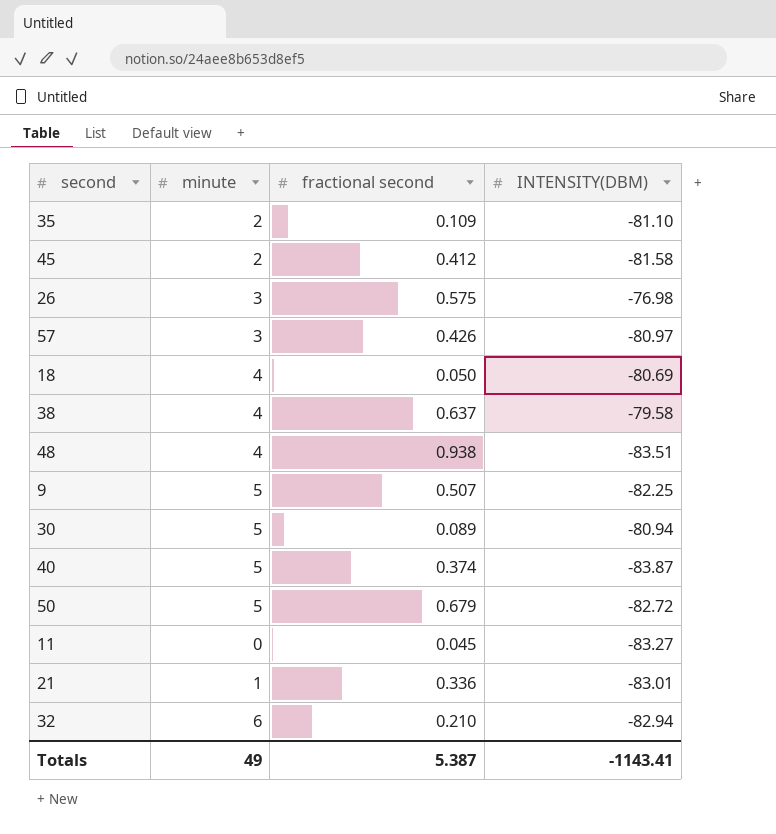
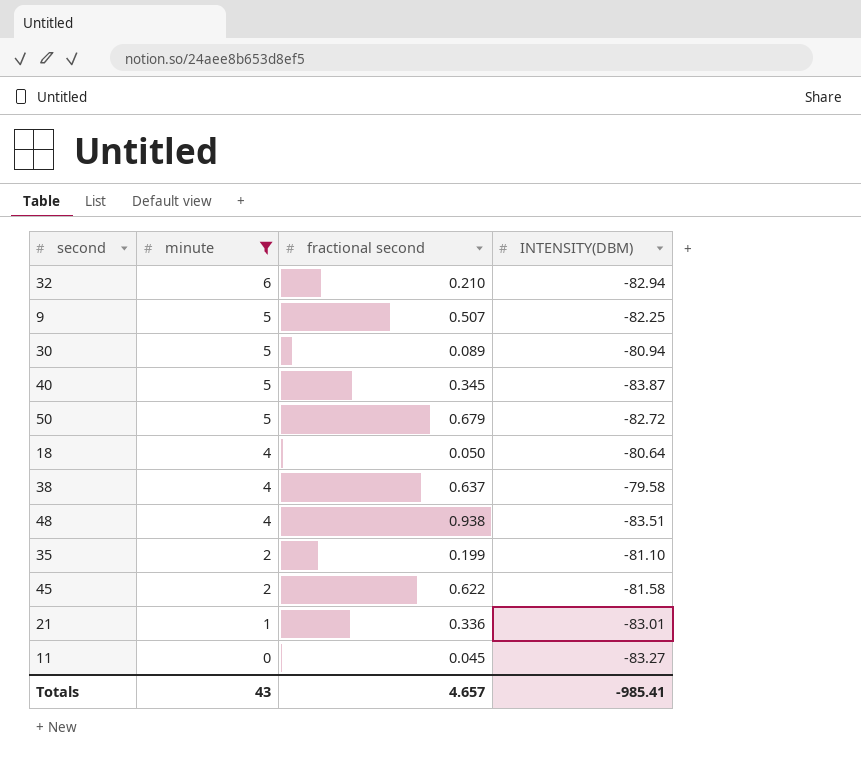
filter: none -> minute != 3
row order: none -> minute descending
40 | fractional second: 0.374 -> 0.345
18 | INTENSITY(DBM): -80.69 -> -80.64
35 | fractional second: 0.109 -> 0.199
45 | fractional second: 0.412 -> 0.622
Totals | minute: 49 -> 43
Totals | fractional second: 5.387 -> 4.657
Totals | INTENSITY(DBM): -1143.41 -> -985.41

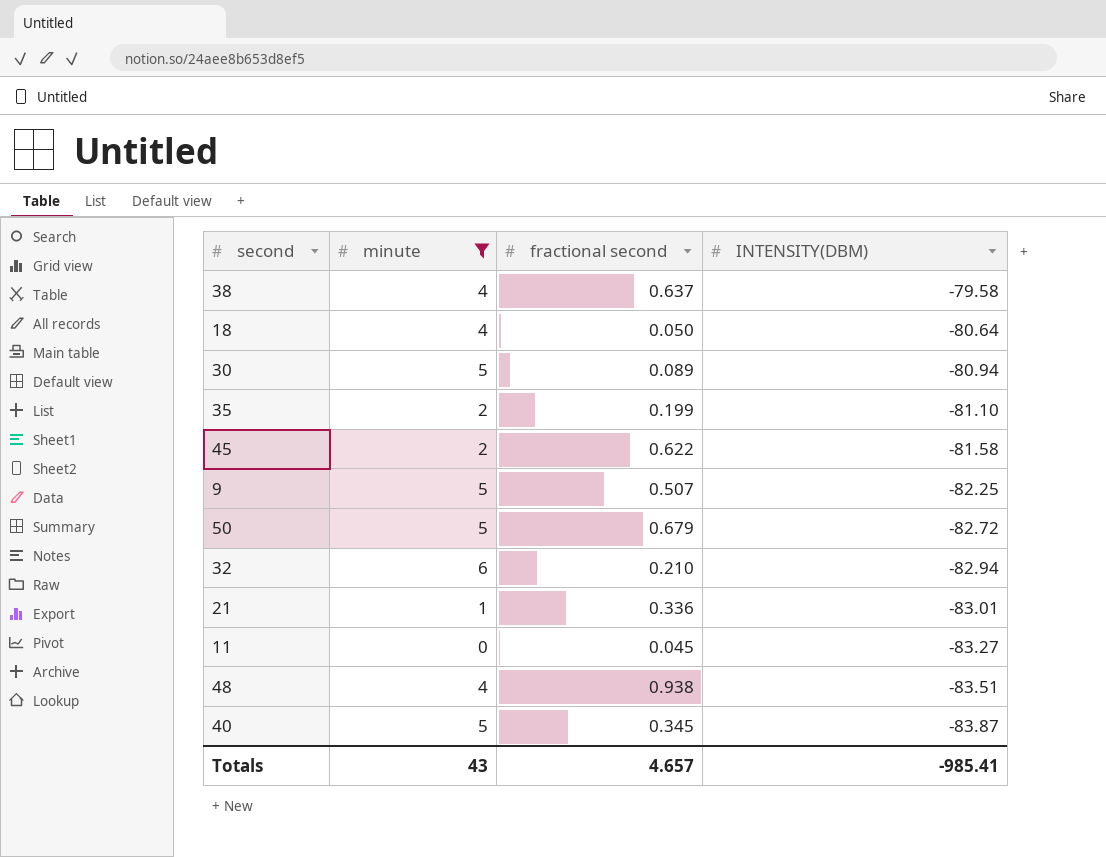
row order: minute descending -> INTENSITY(DBM) descending

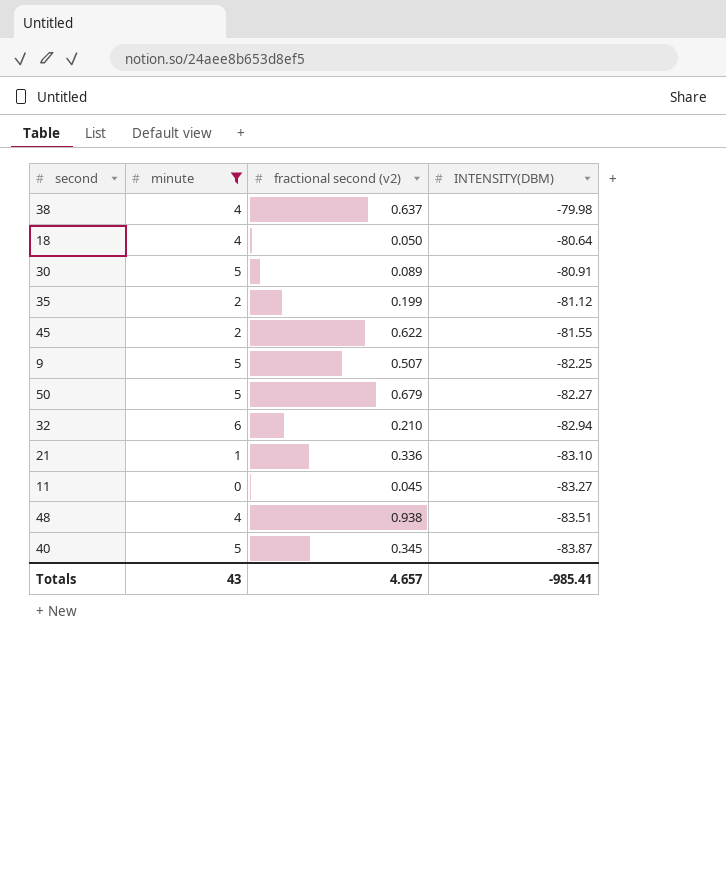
column name: fractional second -> fractional second (v2)
38 | INTENSITY(DBM): -79.58 -> -79.98
30 | INTENSITY(DBM): -80.94 -> -80.91
35 | INTENSITY(DBM): -81.10 -> -81.12
45 | INTENSITY(DBM): -81.58 -> -81.55
50 | INTENSITY(DBM): -82.72 -> -82.27
21 | INTENSITY(DBM): -83.01 -> -83.10

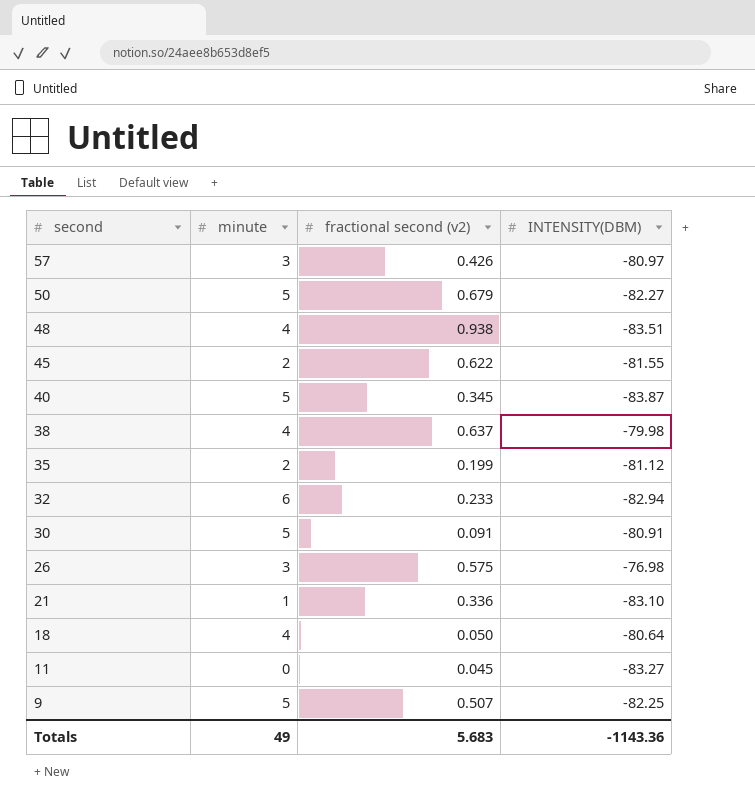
filter: minute != 3 -> none
row order: INTENSITY(DBM) descending -> second descending
32 | fractional second (v2): 0.210 -> 0.233
30 | fractional second (v2): 0.089 -> 0.091
Totals | minute: 43 -> 49
Totals | fractional second (v2): 4.657 -> 5.683
Totals | INTENSITY(DBM): -985.41 -> -1143.36

